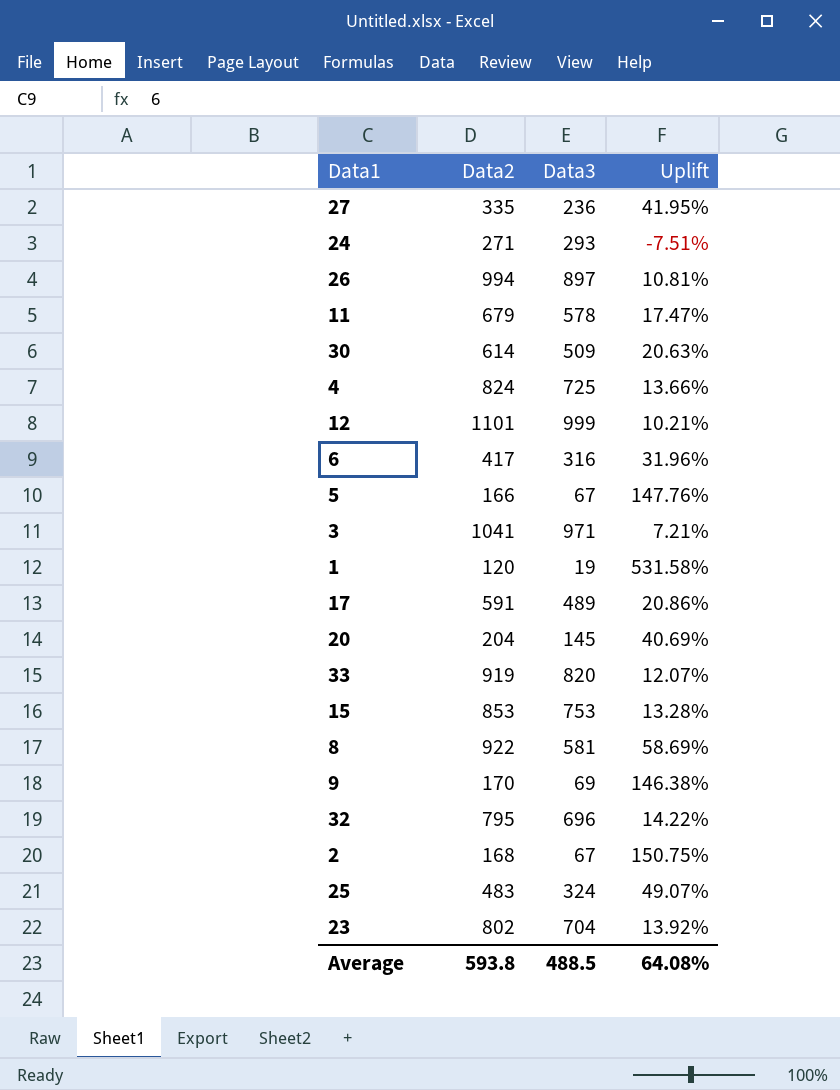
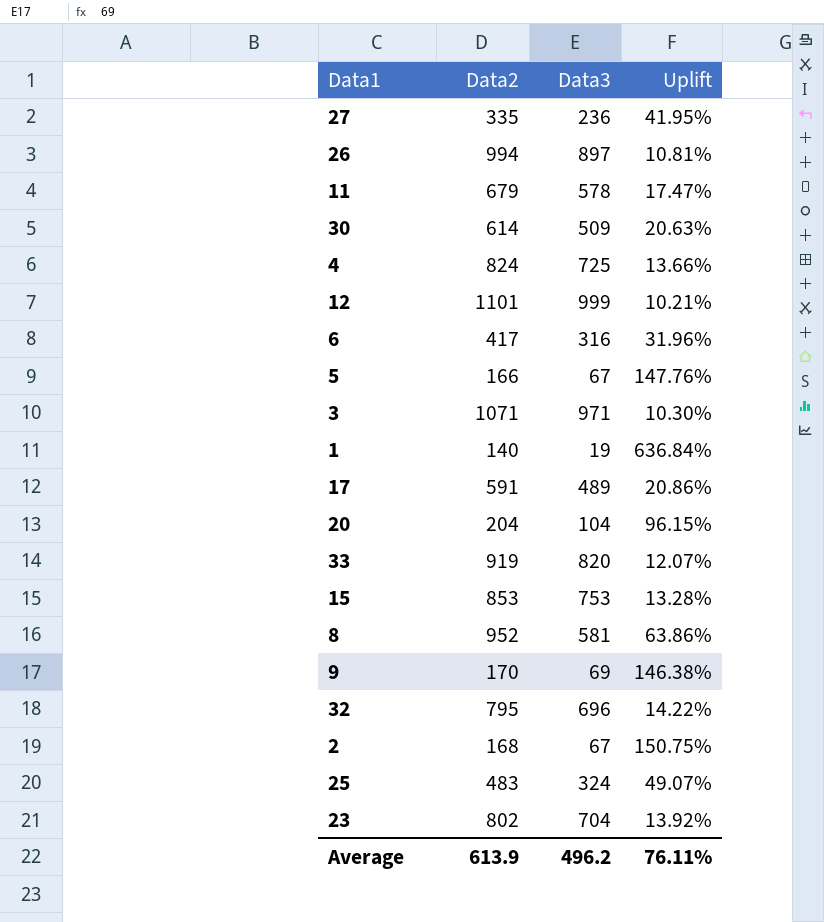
row 24: 271 | 293 | -7.51% -> none
3 | Data2: 1041 -> 1071
3 | Uplift: 7.21% -> 10.30%
1 | Data2: 120 -> 140
1 | Uplift: 531.58% -> 636.84%
20 | Data3: 145 -> 104
20 | Uplift: 40.69% -> 96.15%
8 | Data2: 922 -> 952
8 | Uplift: 58.69% -> 63.86%
Average | Data2: 593.8 -> 613.9
Average | Data3: 488.5 -> 496.2
Average | Uplift: 64.08% -> 76.11%

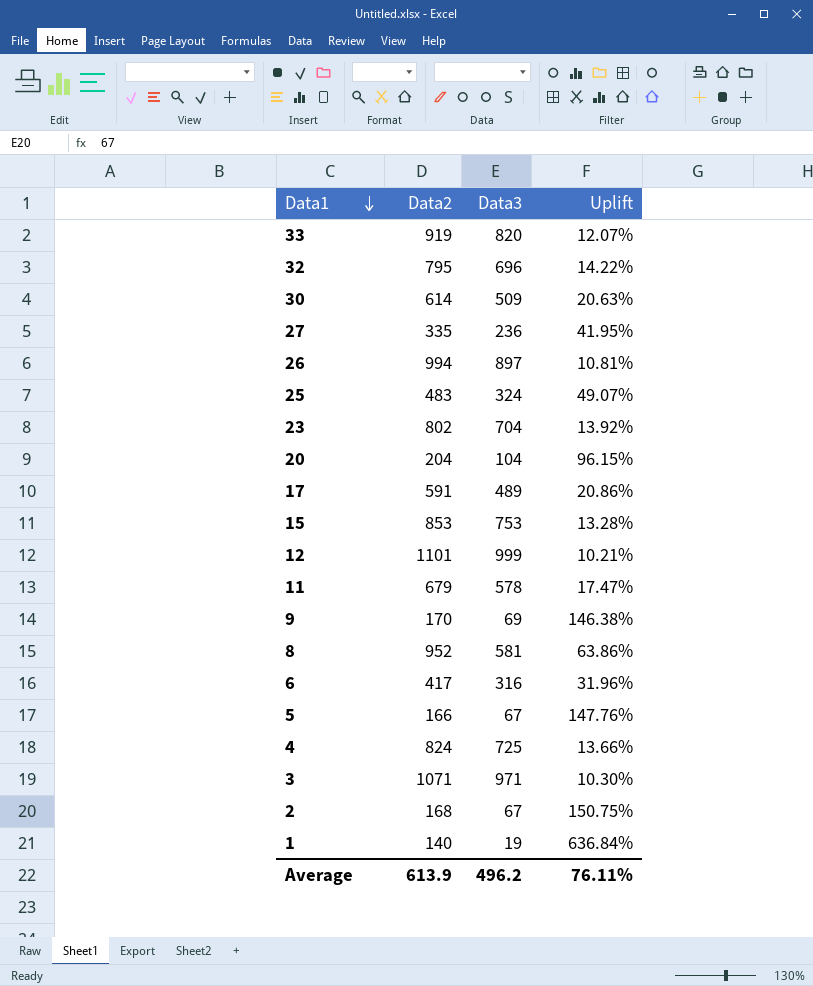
row order: none -> Data1 descending

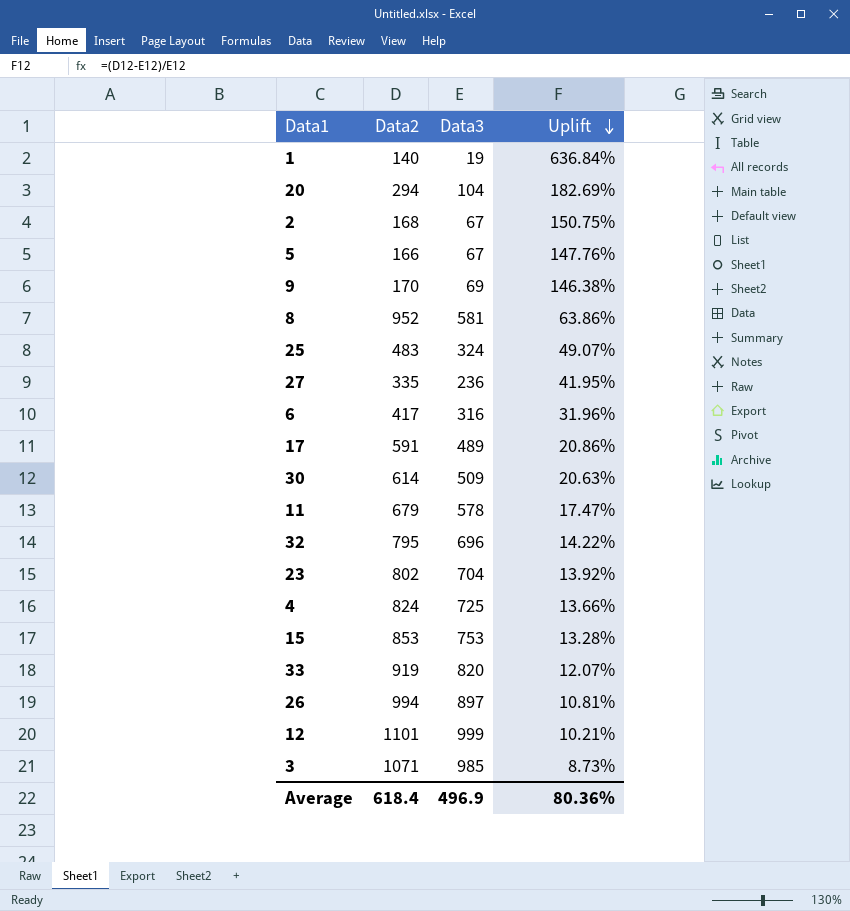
row order: Data1 descending -> Uplift descending
20 | Data2: 204 -> 294
20 | Uplift: 96.15% -> 182.69%
3 | Data3: 971 -> 985
3 | Uplift: 10.30% -> 8.73%
Average | Data2: 613.9 -> 618.4
Average | Data3: 496.2 -> 496.9
Average | Uplift: 76.11% -> 80.36%

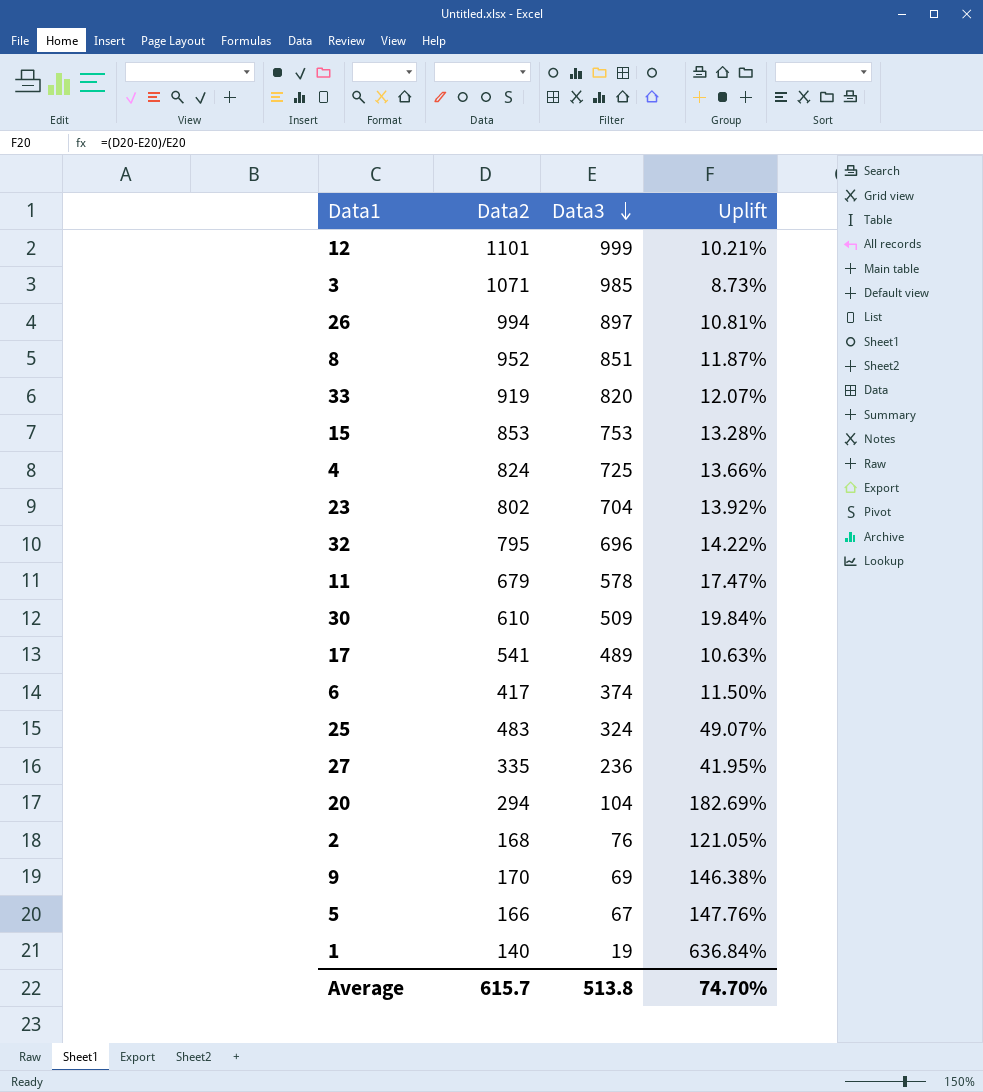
row order: Uplift descending -> Data3 descending
8 | Data3: 581 -> 851
8 | Uplift: 63.86% -> 11.87%
30 | Data2: 614 -> 610
30 | Uplift: 20.63% -> 19.84%
17 | Data2: 591 -> 541
17 | Uplift: 20.86% -> 10.63%
6 | Data3: 316 -> 374
6 | Uplift: 31.96% -> 11.50%
2 | Data3: 67 -> 76
2 | Uplift: 150.75% -> 121.05%
Average | Data2: 618.4 -> 615.7
Average | Data3: 496.9 -> 513.8
Average | Uplift: 80.36% -> 74.70%

